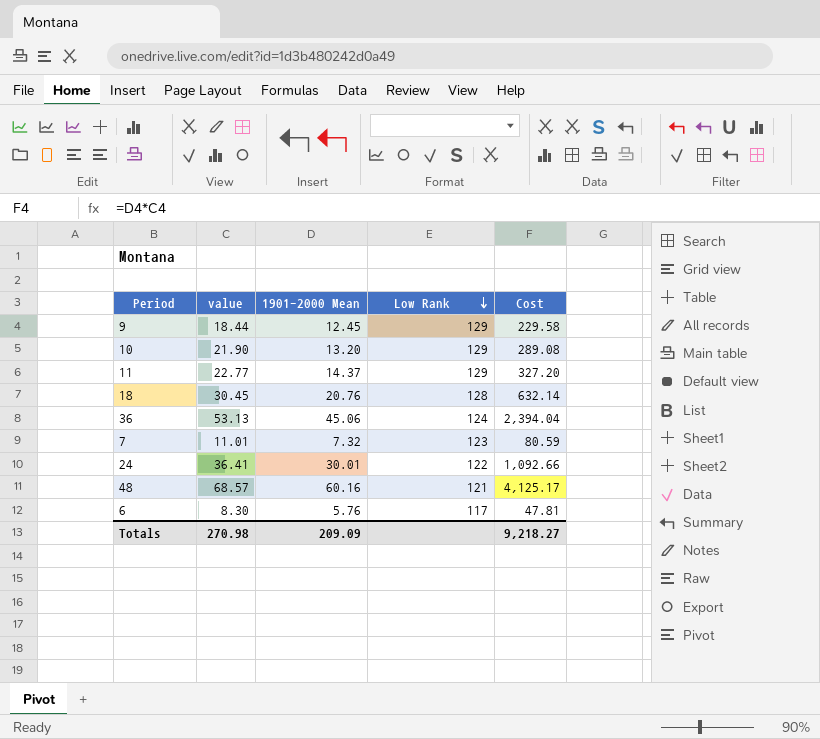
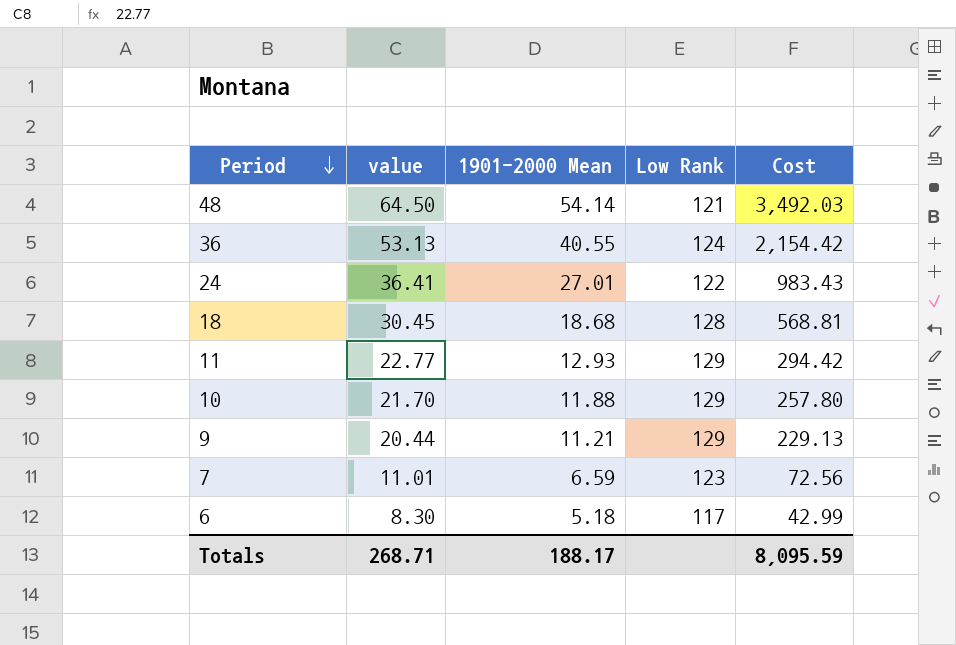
row order: Low Rank descending -> Period descending
48 | value: 68.57 -> 64.50
48 | 1901-2000 Mean: 60.16 -> 54.14
48 | Cost: 4,125.17 -> 3,492.03
36 | 1901-2000 Mean: 45.06 -> 40.55
36 | Cost: 2,394.04 -> 2,154.42
24 | 1901-2000 Mean: 30.01 -> 27.01
24 | Cost: 1,092.66 -> 983.43
18 | 1901-2000 Mean: 20.76 -> 18.68
18 | Cost: 632.14 -> 568.81
11 | 1901-2000 Mean: 14.37 -> 12.93
11 | Cost: 327.20 -> 294.42
10 | value: 21.90 -> 21.70
10 | 1901-2000 Mean: 13.20 -> 11.88
10 | Cost: 289.08 -> 257.80
9 | value: 18.44 -> 20.44
9 | 1901-2000 Mean: 12.45 -> 11.21
9 | Cost: 229.58 -> 229.13
7 | 1901-2000 Mean: 7.32 -> 6.59
7 | Cost: 80.59 -> 72.56
6 | 1901-2000 Mean: 5.76 -> 5.18
6 | Cost: 47.81 -> 42.99
Totals | value: 270.98 -> 268.71
Totals | 1901-2000 Mean: 209.09 -> 188.17
Totals | Cost: 9,218.27 -> 8,095.59

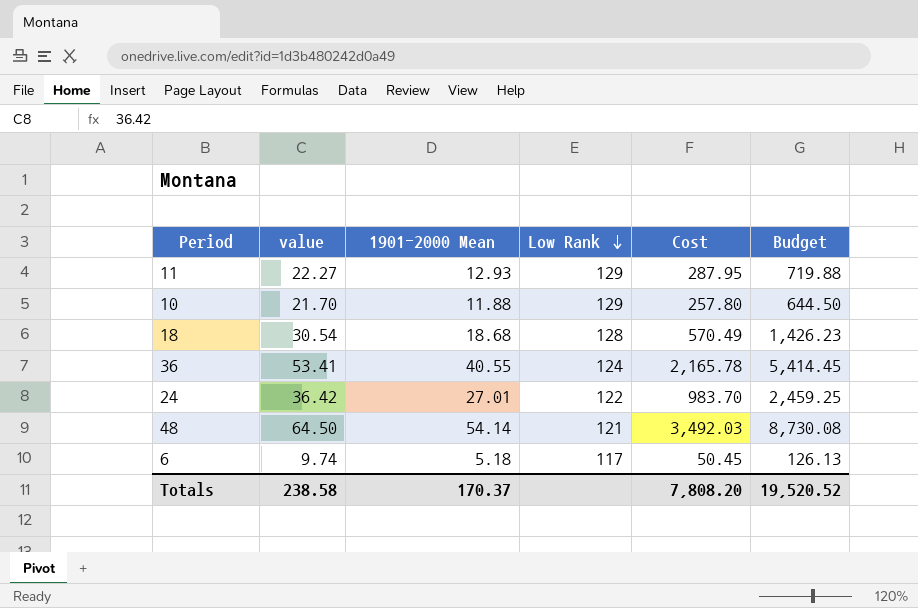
row order: Period descending -> Low Rank descending
column Budget | formula: none -> [Cost] * 2.5
row 9: 20.44 | 11.21 | 129 | 229.13 -> none
row 7: 11.01 | 6.59 | 123 | 72.56 -> none
11 | value: 22.77 -> 22.27
11 | Cost: 294.42 -> 287.95
18 | value: 30.45 -> 30.54
18 | Cost: 568.81 -> 570.49
36 | value: 53.13 -> 53.41
36 | Cost: 2,154.42 -> 2,165.78
24 | value: 36.41 -> 36.42
24 | Cost: 983.43 -> 983.70
6 | value: 8.30 -> 9.74
6 | Cost: 42.99 -> 50.45
Totals | value: 268.71 -> 238.58
Totals | 1901-2000 Mean: 188.17 -> 170.37
Totals | Cost: 8,095.59 -> 7,808.20

